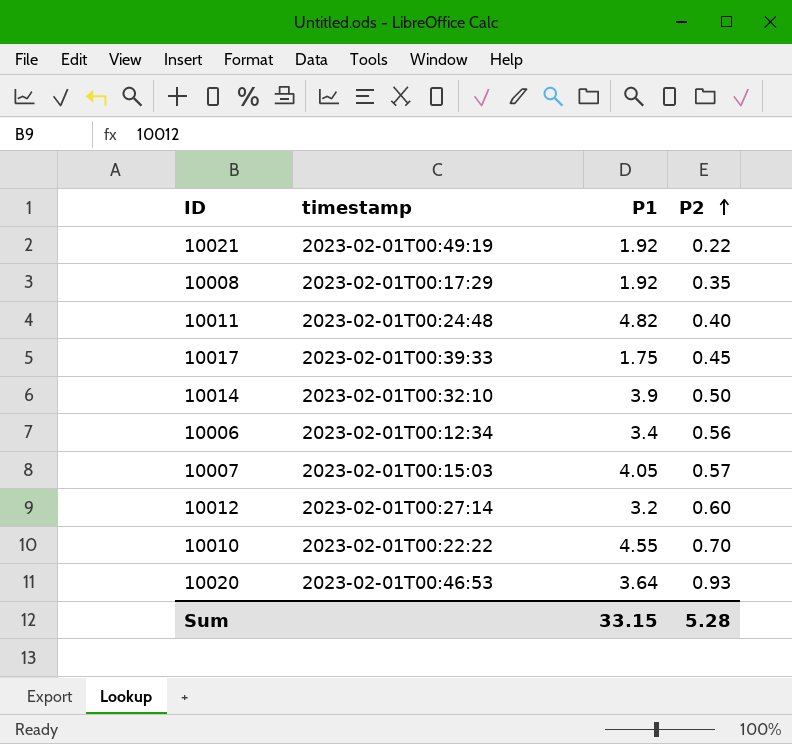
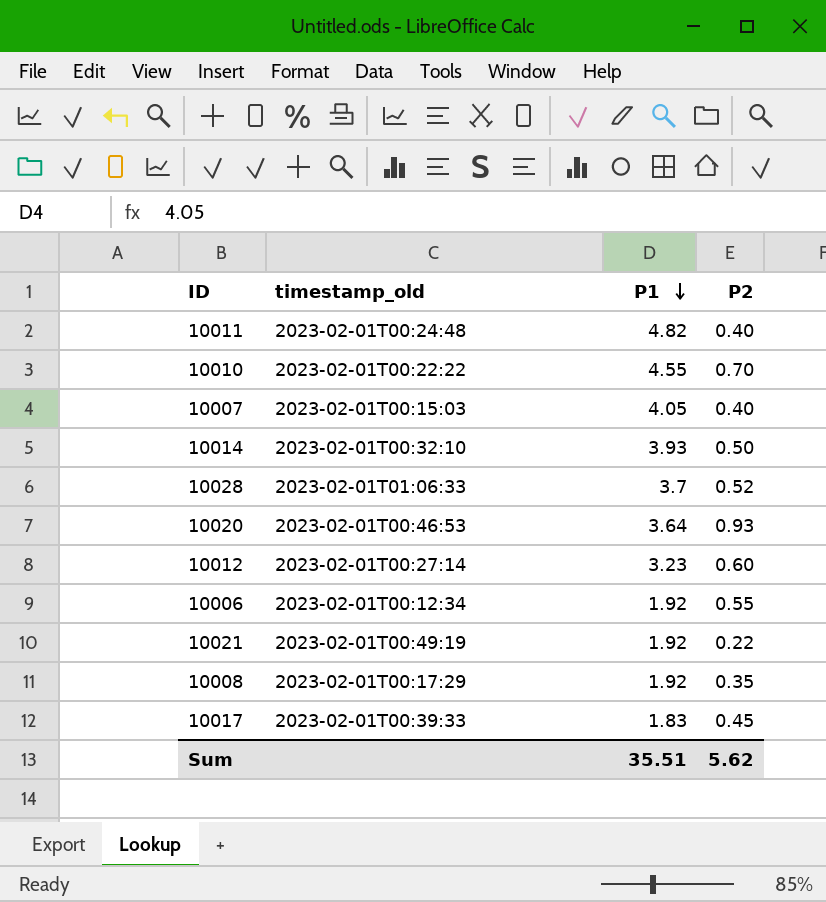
row order: P2 ascending -> P1 descending
column name: timestamp -> timestamp_old
10007 | P2: 0.57 -> 0.40
10014 | P1: 3.9 -> 3.93
row 10028: none -> 2023-02-01T01:06:33 | 3.7 | 0.52
10012 | P1: 3.2 -> 3.23
10006 | P1: 3.4 -> 1.92
10006 | P2: 0.56 -> 0.55
10017 | P1: 1.75 -> 1.83
Sum | P1: 33.15 -> 35.51
Sum | P2: 5.28 -> 5.62

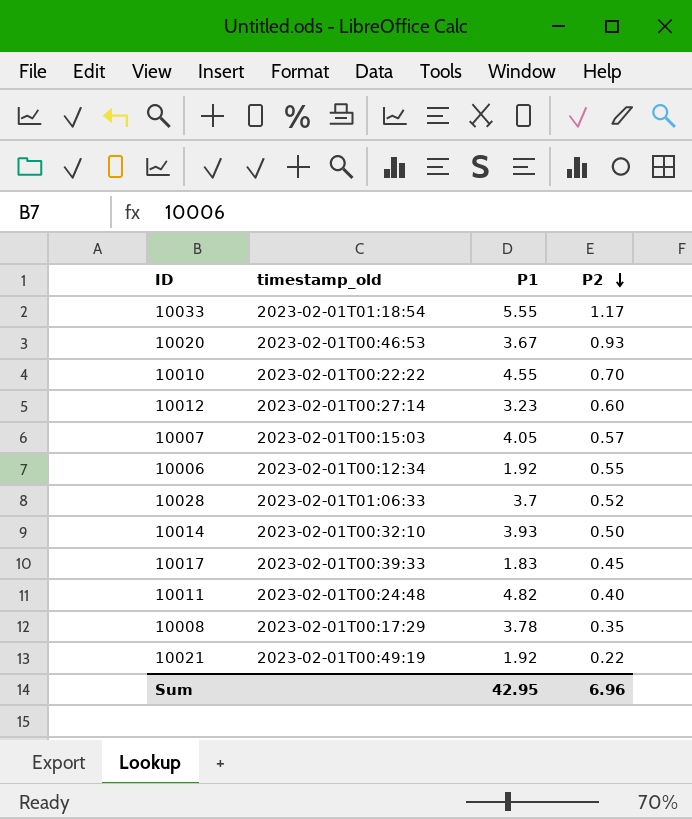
row order: P1 descending -> P2 descending
row 10033: none -> 2023-02-01T01:18:54 | 5.55 | 1.17
10020 | P1: 3.64 -> 3.67
10007 | P2: 0.40 -> 0.57
10008 | P1: 1.92 -> 3.78
Sum | P1: 35.51 -> 42.95
Sum | P2: 5.62 -> 6.96

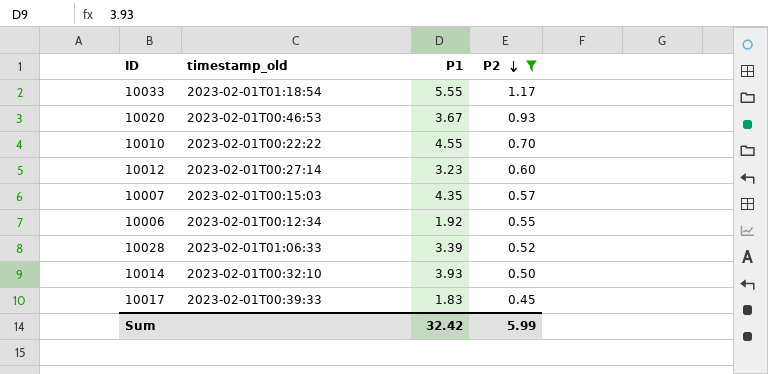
filter: none -> P2 >= 0.45
10007 | P1: 4.05 -> 4.35
10028 | P1: 3.7 -> 3.39
Sum | P1: 42.95 -> 32.42
Sum | P2: 6.96 -> 5.99

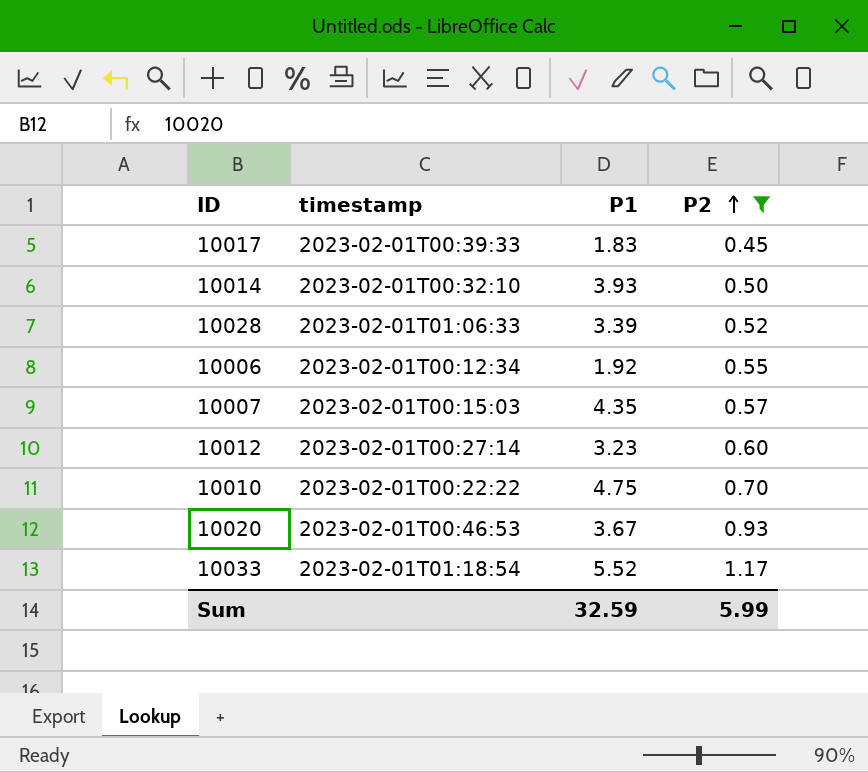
row order: P2 descending -> P2 ascending
column name: timestamp_old -> timestamp
10010 | P1: 4.55 -> 4.75
10033 | P1: 5.55 -> 5.52
Sum | P1: 32.42 -> 32.59

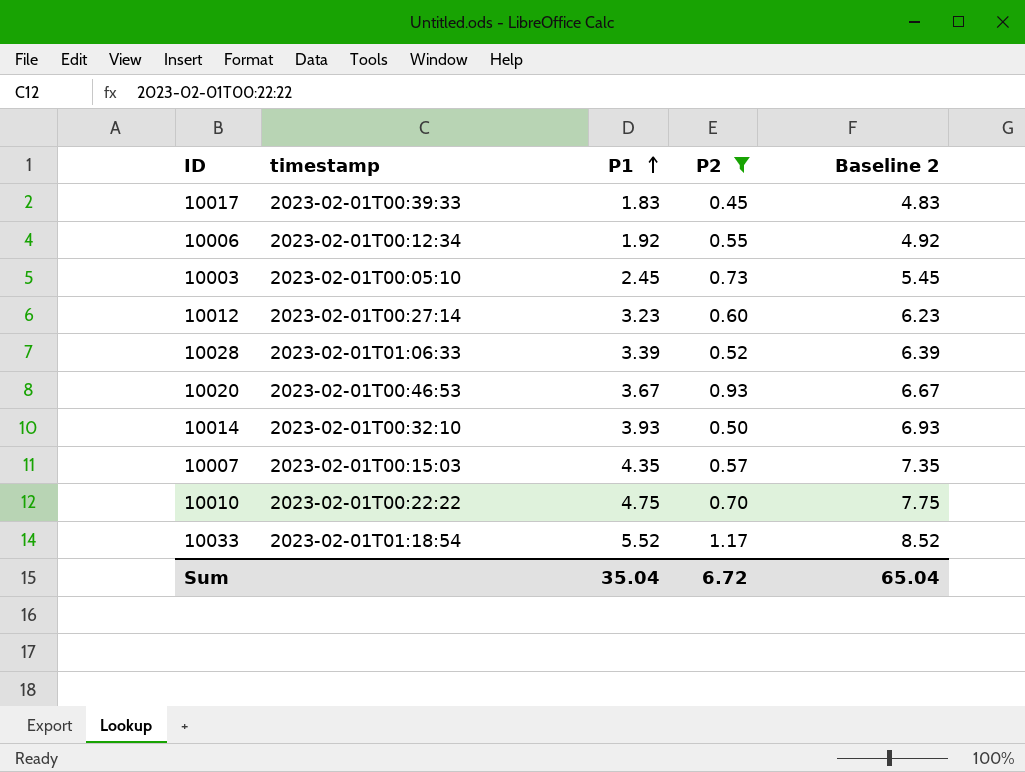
row order: P2 ascending -> P1 ascending
column Baseline 2 | formula: none -> [P1] + 3
row 10003: none -> 2023-02-01T00:05:10 | 2.45 | 0.73 | 5.45
Sum | P1: 32.59 -> 35.04
Sum | P2: 5.99 -> 6.72

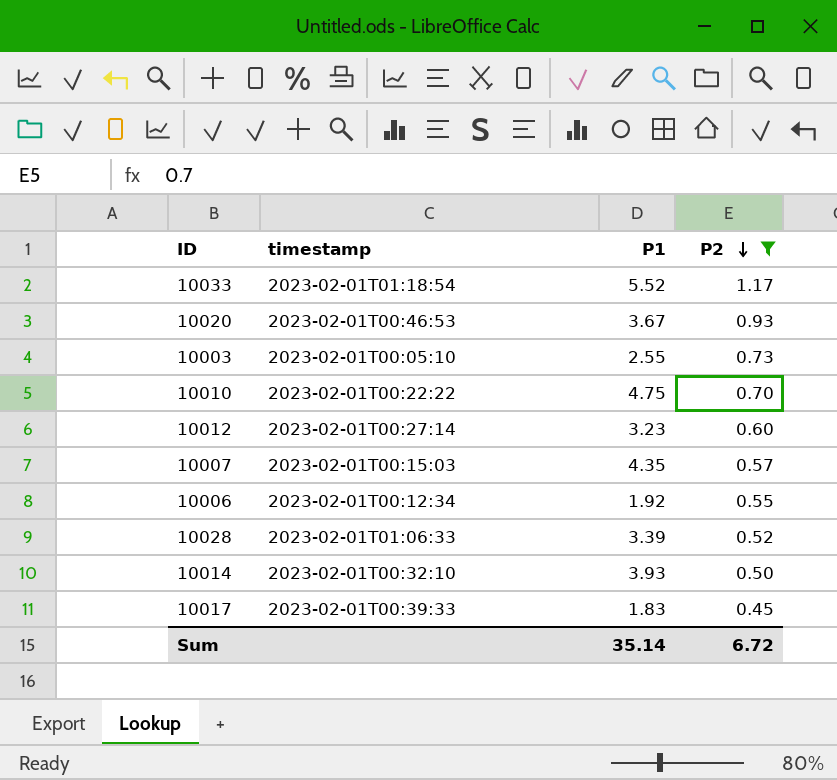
row order: P1 ascending -> P2 descending
column Baseline 2 | formula: [P1] + 3 -> none
10003 | P1: 2.45 -> 2.55
Sum | P1: 35.04 -> 35.14

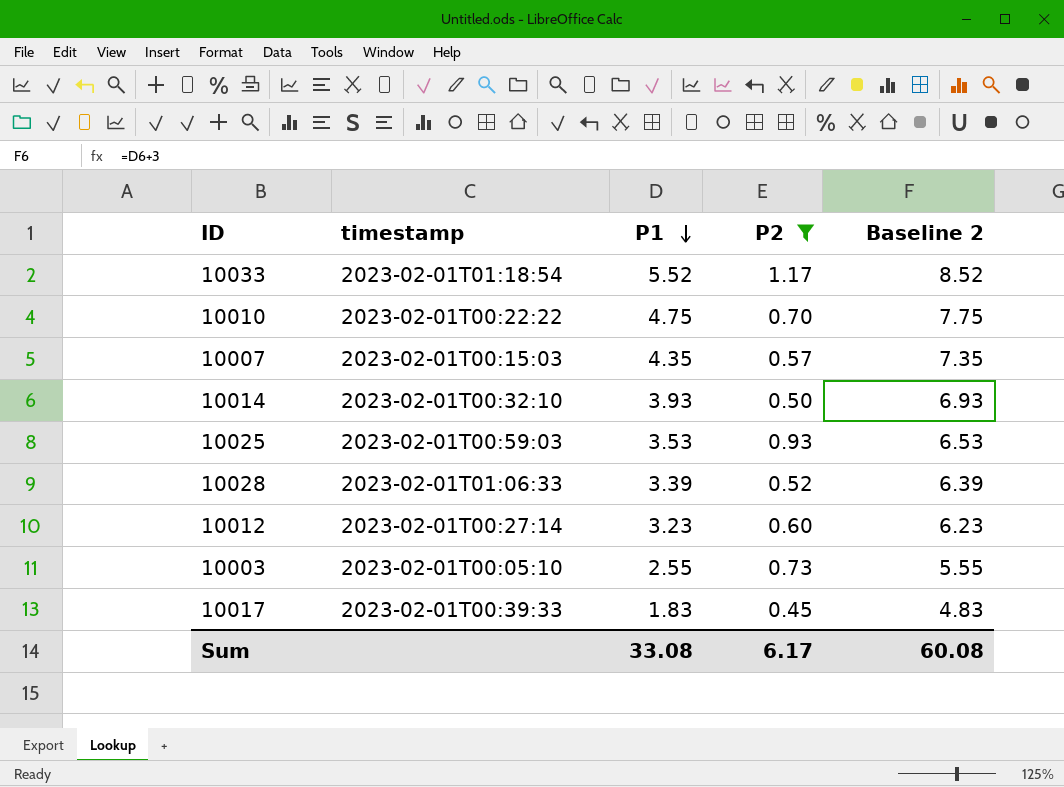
row order: P2 descending -> P1 descending
column Baseline 2 | formula: none -> [P1] + 3
row 10020: 2023-02-01T00:46:53 | 3.67 | 0.93 -> none
row 10006: 2023-02-01T00:12:34 | 1.92 | 0.55 -> none
row 10025: none -> 2023-02-01T00:59:03 | 3.53 | 0.93 | 6.53
Sum | P1: 35.14 -> 33.08
Sum | P2: 6.72 -> 6.17

